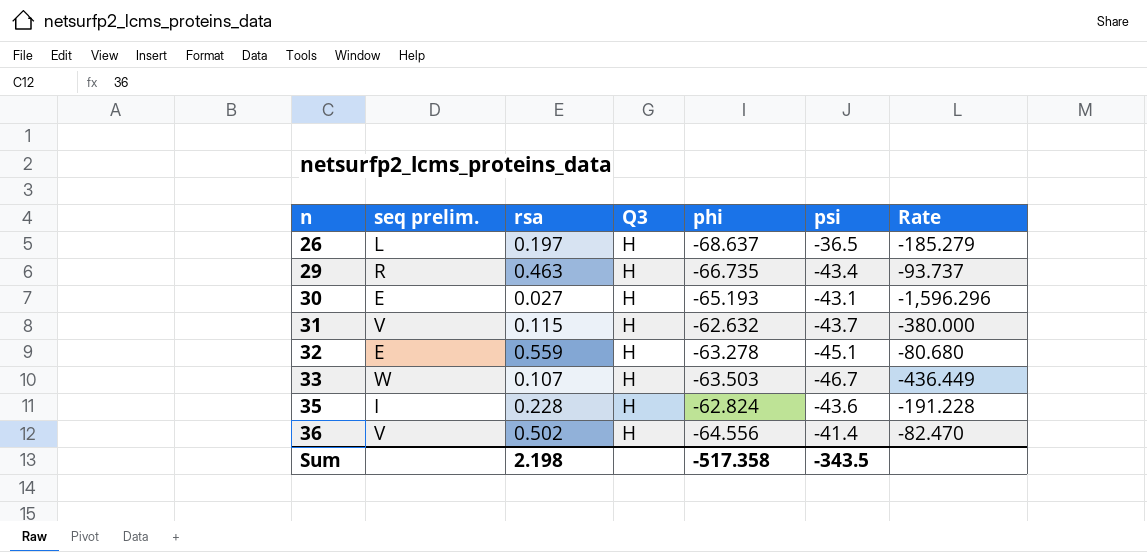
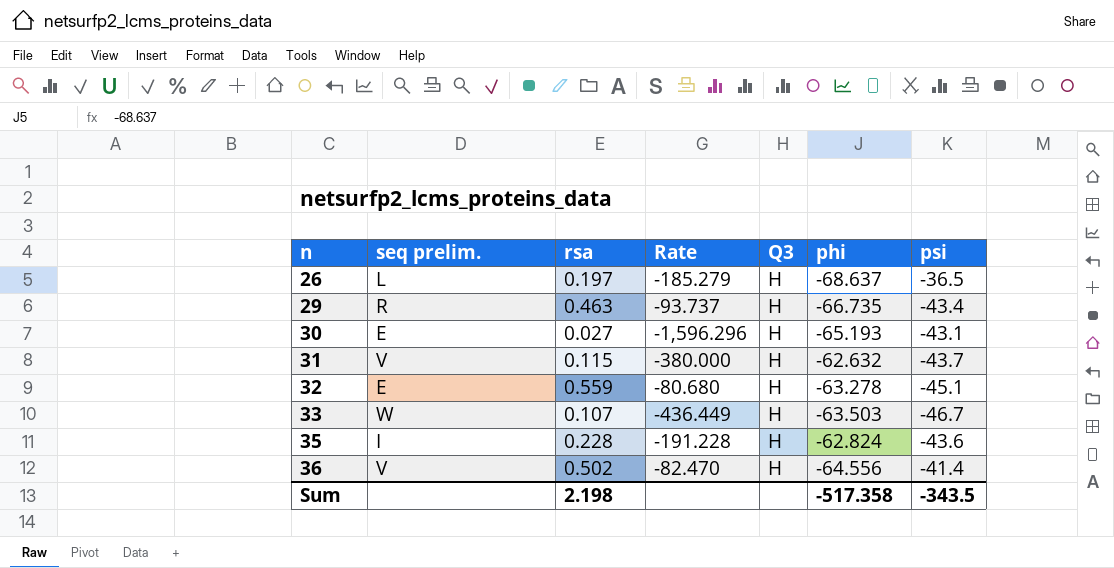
column Rate | position: 7 -> 4

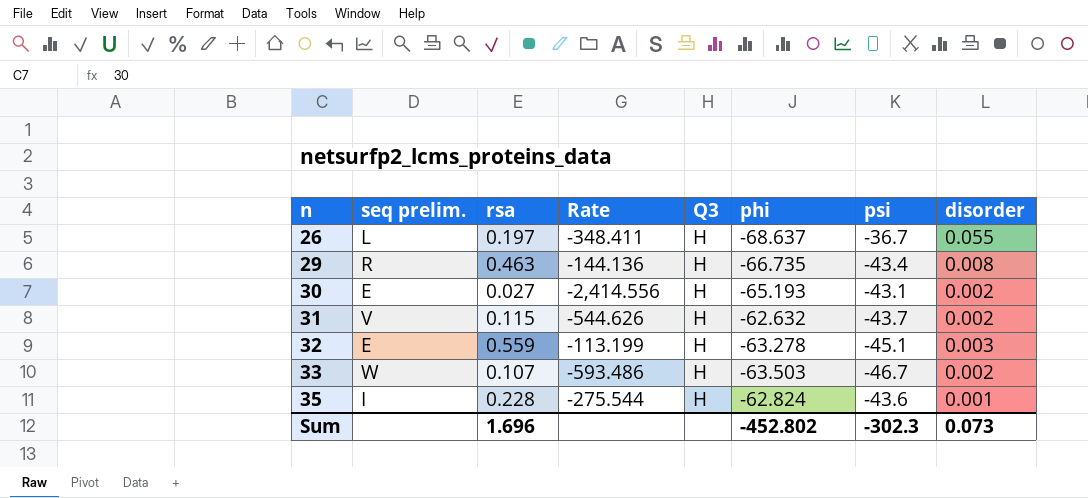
column Rate | formula: [psi] / [rsa] -> [phi] / [rsa]
column disorder | position: none -> 8
row 36: V | 0.502 | -82.470 | H | -64.556 | -41.4 -> none
26 | psi: -36.5 -> -36.7
Sum | rsa: 2.198 -> 1.696
Sum | phi: -517.358 -> -452.802
Sum | psi: -343.5 -> -302.3

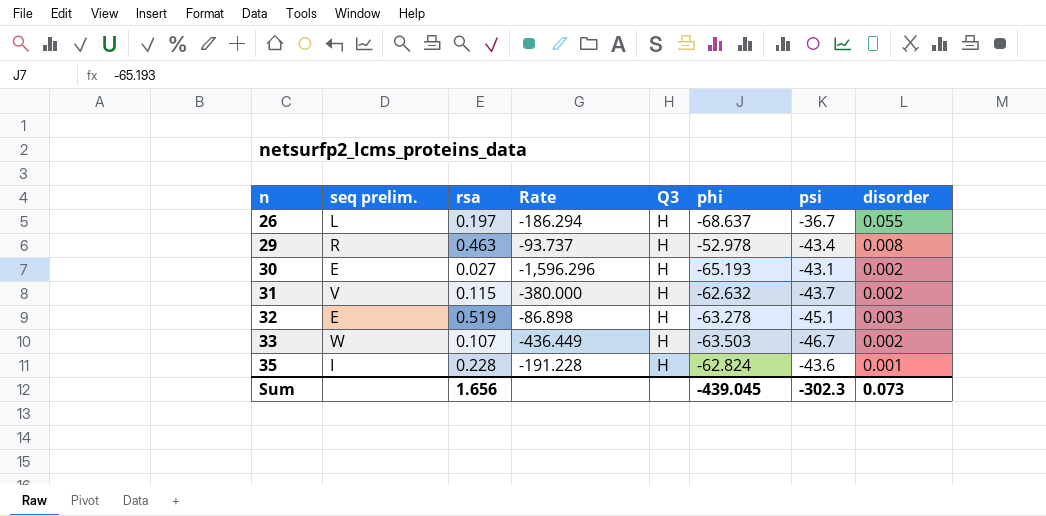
column Rate | formula: [phi] / [rsa] -> [psi] / [rsa]
29 | phi: -66.735 -> -52.978
32 | rsa: 0.559 -> 0.519
Sum | rsa: 1.696 -> 1.656
Sum | phi: -452.802 -> -439.045

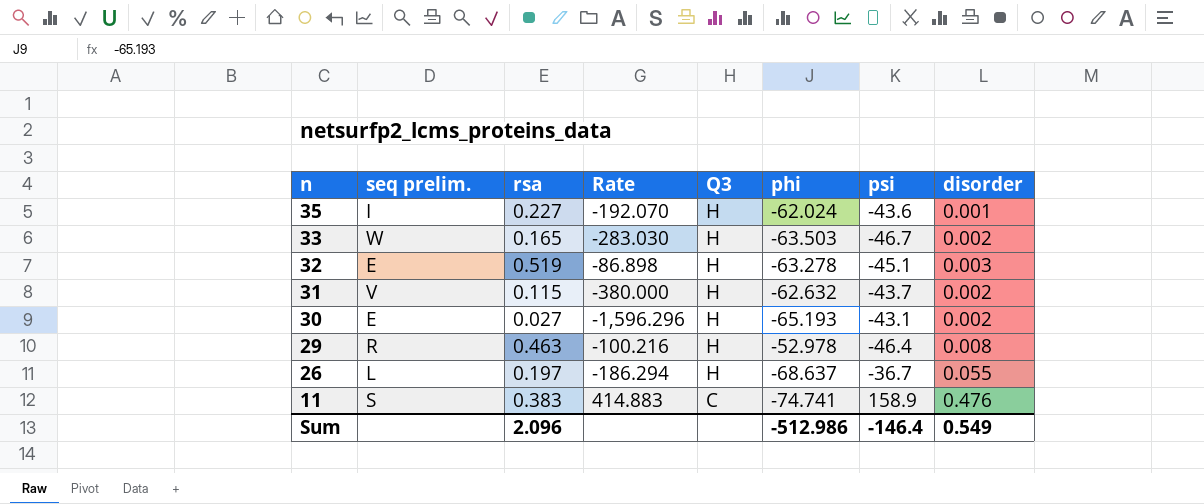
row order: n ascending -> n descending
35 | rsa: 0.228 -> 0.227
35 | Rate: -191.228 -> -192.070
35 | phi: -62.824 -> -62.024
33 | rsa: 0.107 -> 0.165
33 | Rate: -436.449 -> -283.030
29 | Rate: -93.737 -> -100.216
29 | psi: -43.4 -> -46.4
row 11: none -> S | 0.383 | 414.883 | C | -74.741 | 158.9 | 0.476
Sum | rsa: 1.656 -> 2.096
Sum | phi: -439.045 -> -512.986
Sum | psi: -302.3 -> -146.4
Sum | disorder: 0.073 -> 0.549

